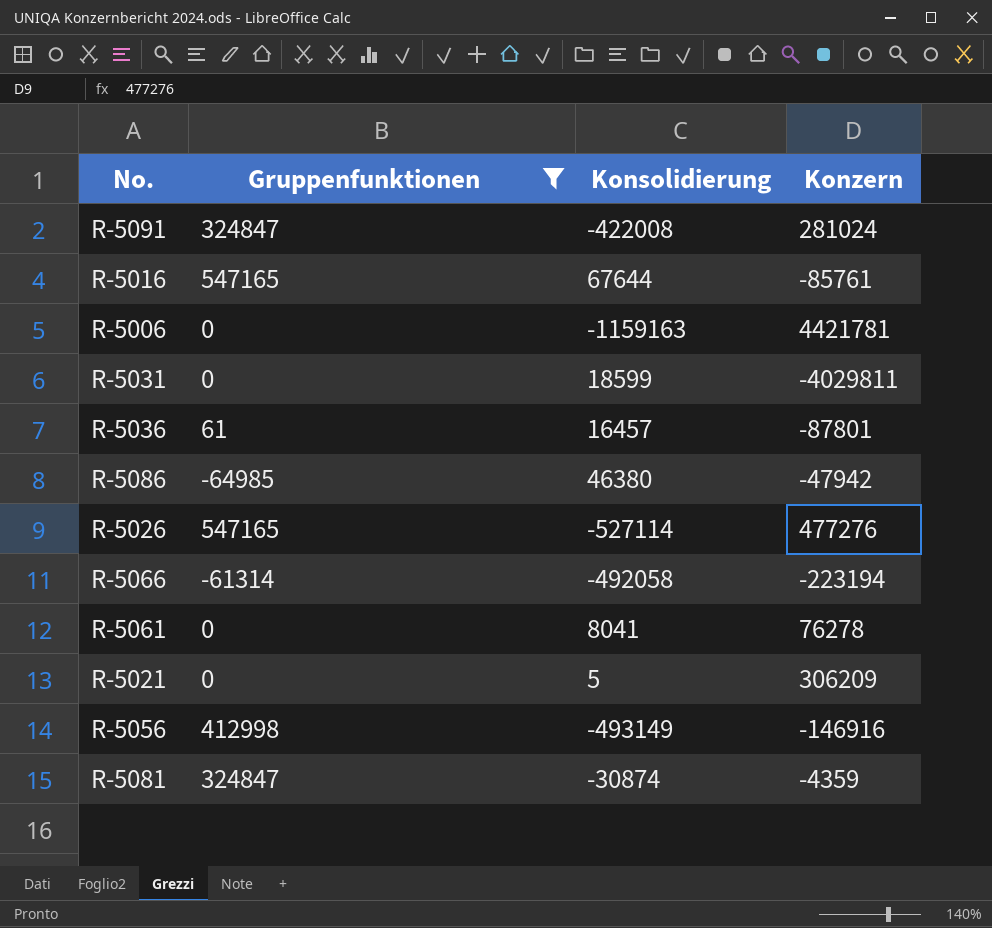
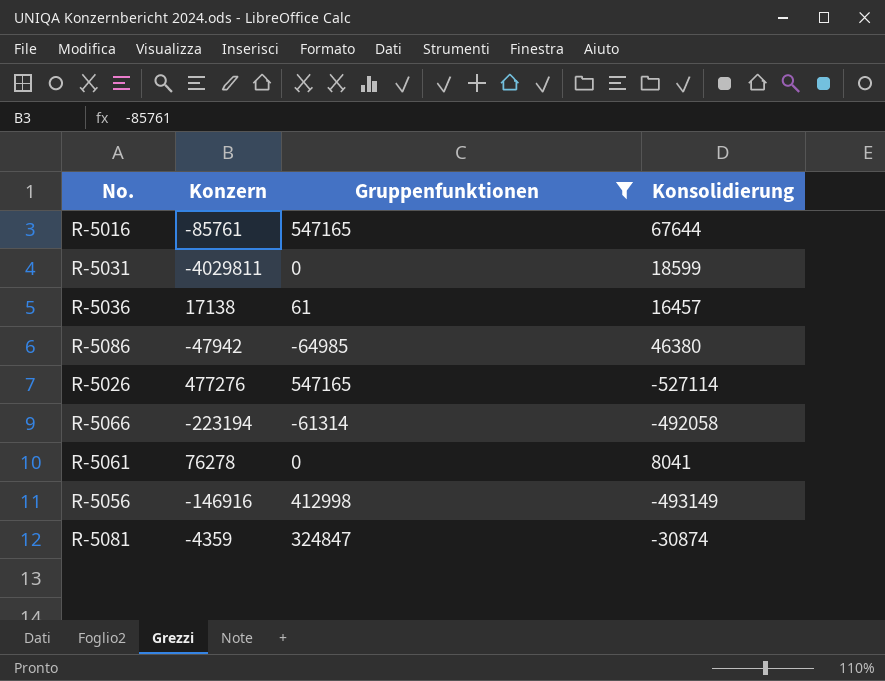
column Konzern | position: 4 -> 2
row R-5091: 324847 | -422008 | 281024 -> none
row R-5006: 0 | -1159163 | 4421781 -> none
row R-5021: 0 | 5 | 306209 -> none
R-5036 | Konzern: -87801 -> 17138

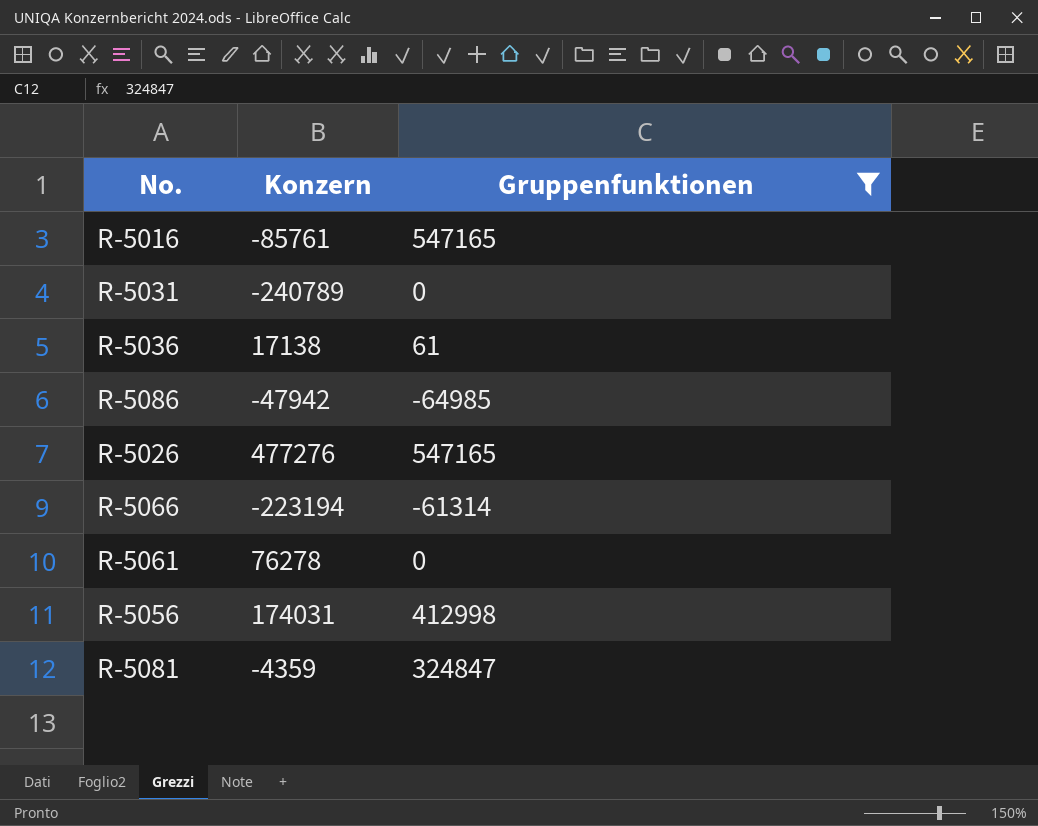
column Konsolidierung | position: 4 -> none
R-5031 | Konzern: -4029811 -> -240789
R-5056 | Konzern: -146916 -> 174031

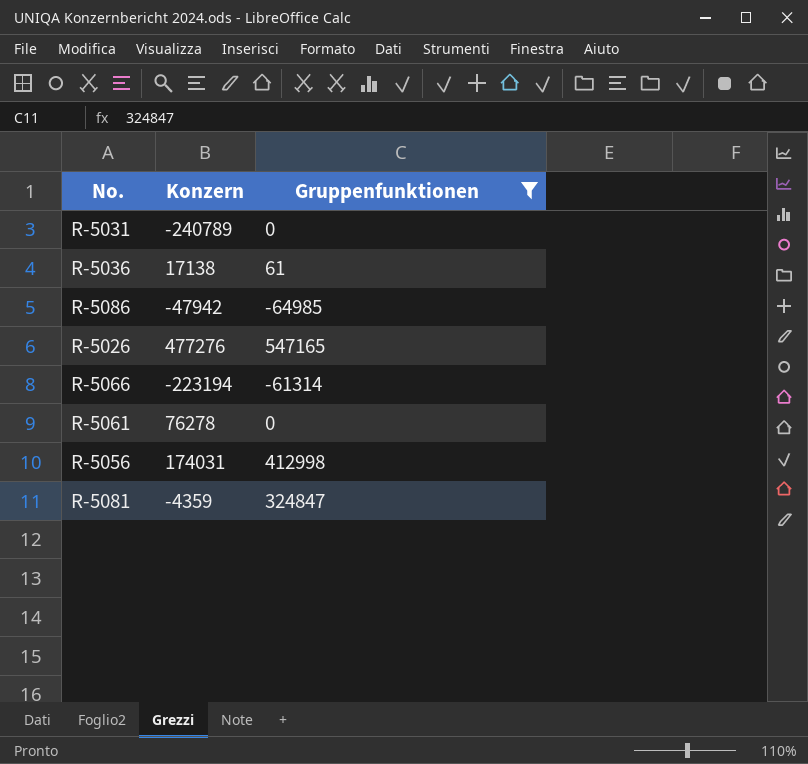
row R-5016: -85761 | 547165 -> none

